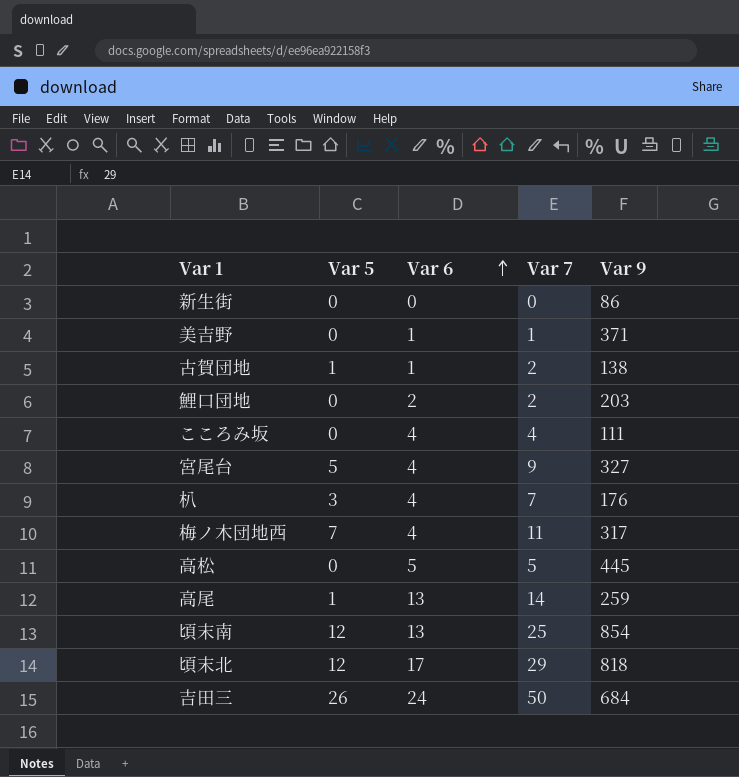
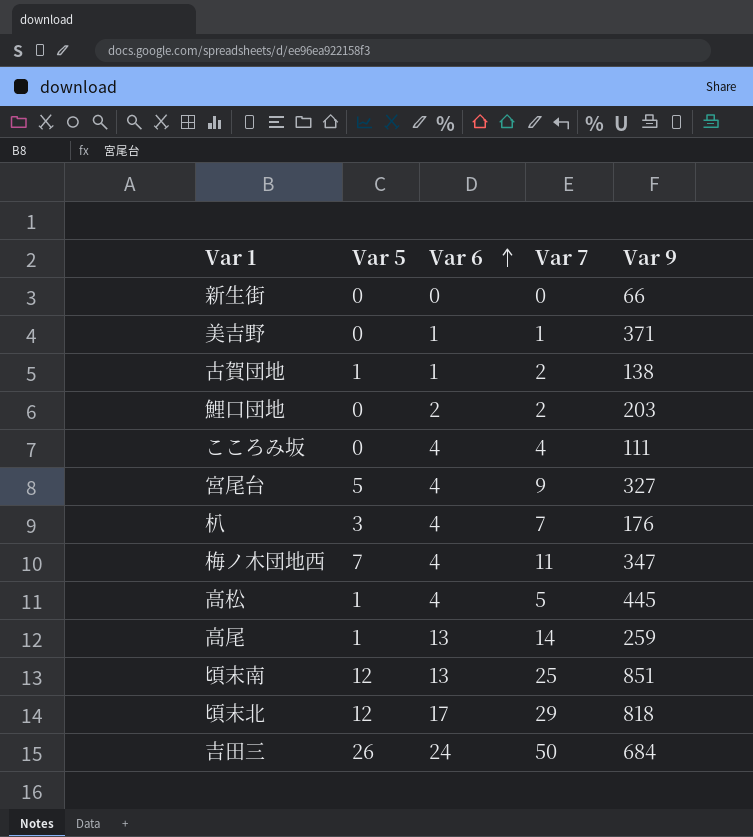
新生街 | Var 9: 86 -> 66
梅ノ木団地西 | Var 9: 317 -> 347
高松 | Var 5: 0 -> 1
高松 | Var 6: 5 -> 4
頃末南 | Var 9: 854 -> 851

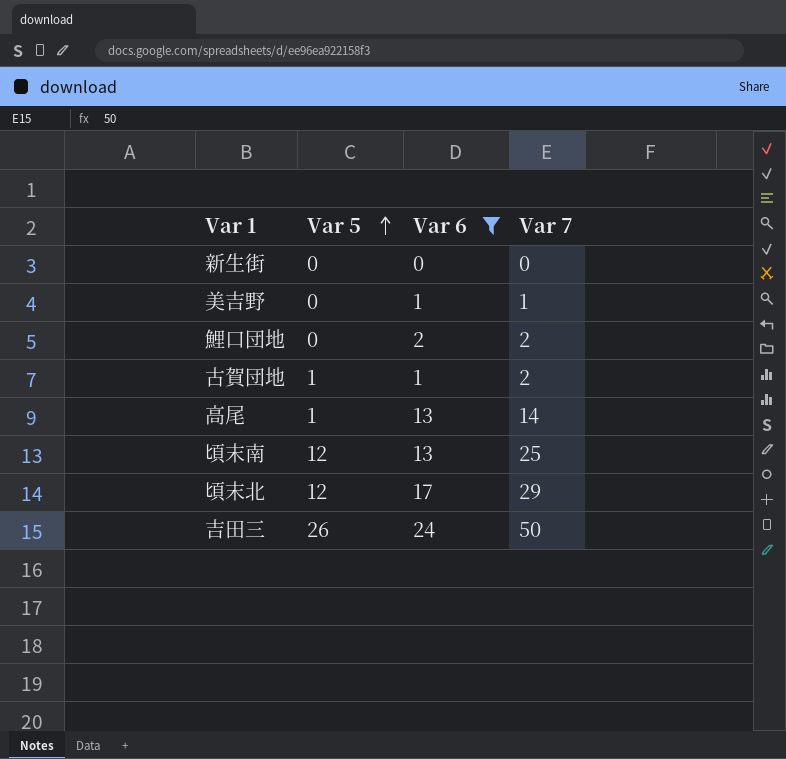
filter: none -> Var 6 != 4
row order: Var 6 ascending -> Var 5 ascending
column Var 9 | position: 5 -> none

